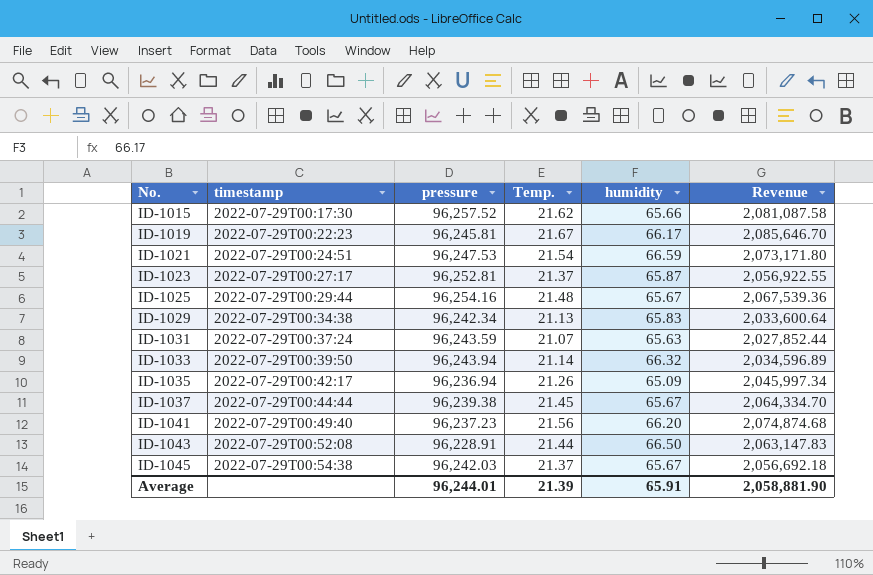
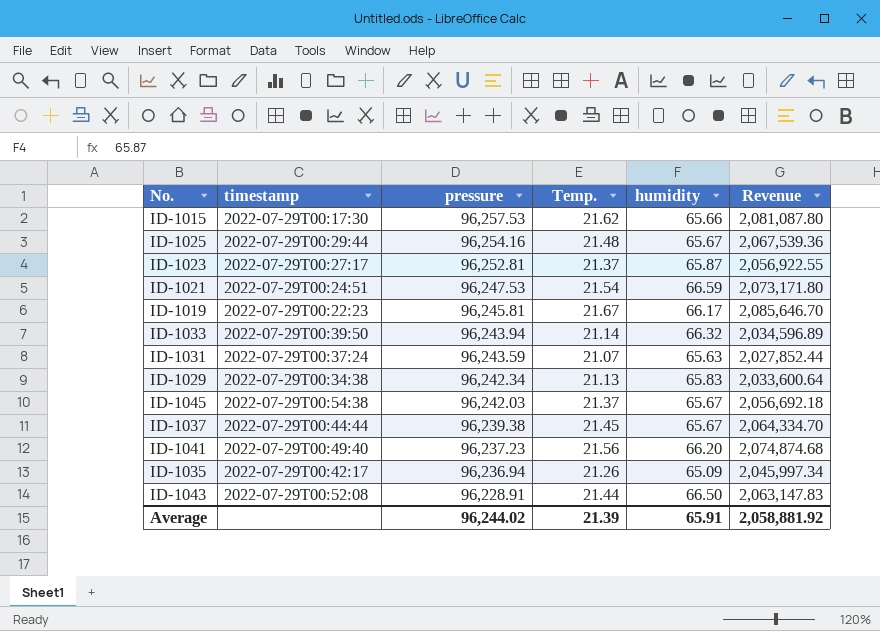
row order: No. ascending -> pressure descending
ID-1015 | pressure: 96,257.52 -> 96,257.53
ID-1015 | Revenue: 2,081,087.58 -> 2,081,087.80
Average | pressure: 96,244.01 -> 96,244.02
Average | Revenue: 2,058,881.90 -> 2,058,881.92

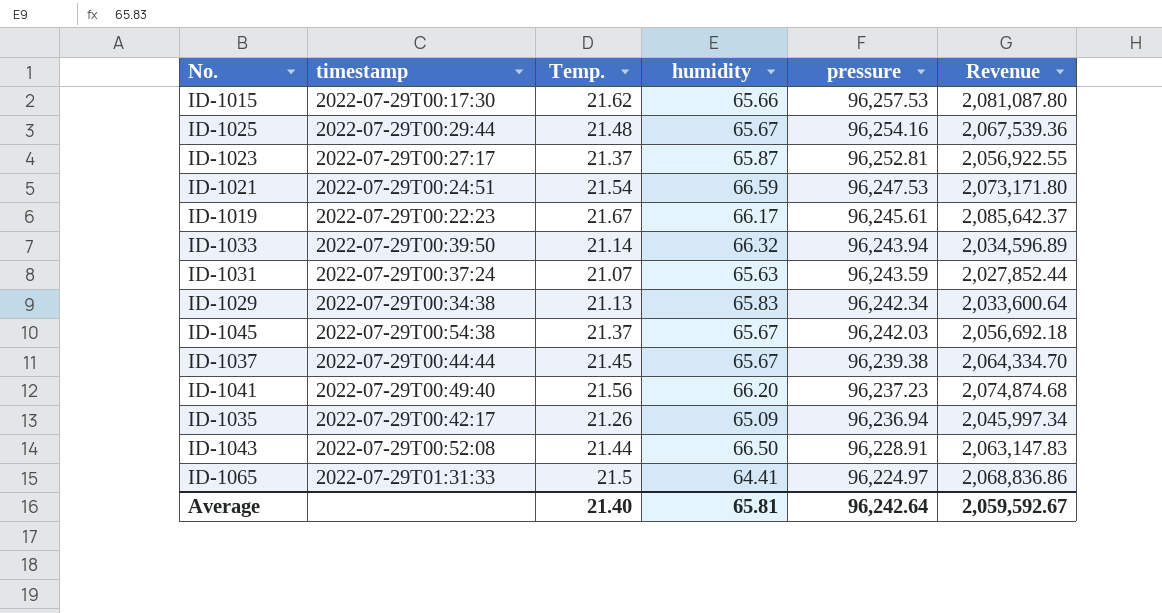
column pressure | position: 3 -> 5
ID-1019 | pressure: 96,245.81 -> 96,245.61
ID-1019 | Revenue: 2,085,646.70 -> 2,085,642.37
row ID-1065: none -> 2022-07-29T01:31:33 | 21.5 | 64.41 | 96,224.97 | 2,068,836.86
Average | Temp.: 21.39 -> 21.40
Average | humidity: 65.91 -> 65.81
Average | pressure: 96,244.02 -> 96,242.64
Average | Revenue: 2,058,881.92 -> 2,059,592.67

